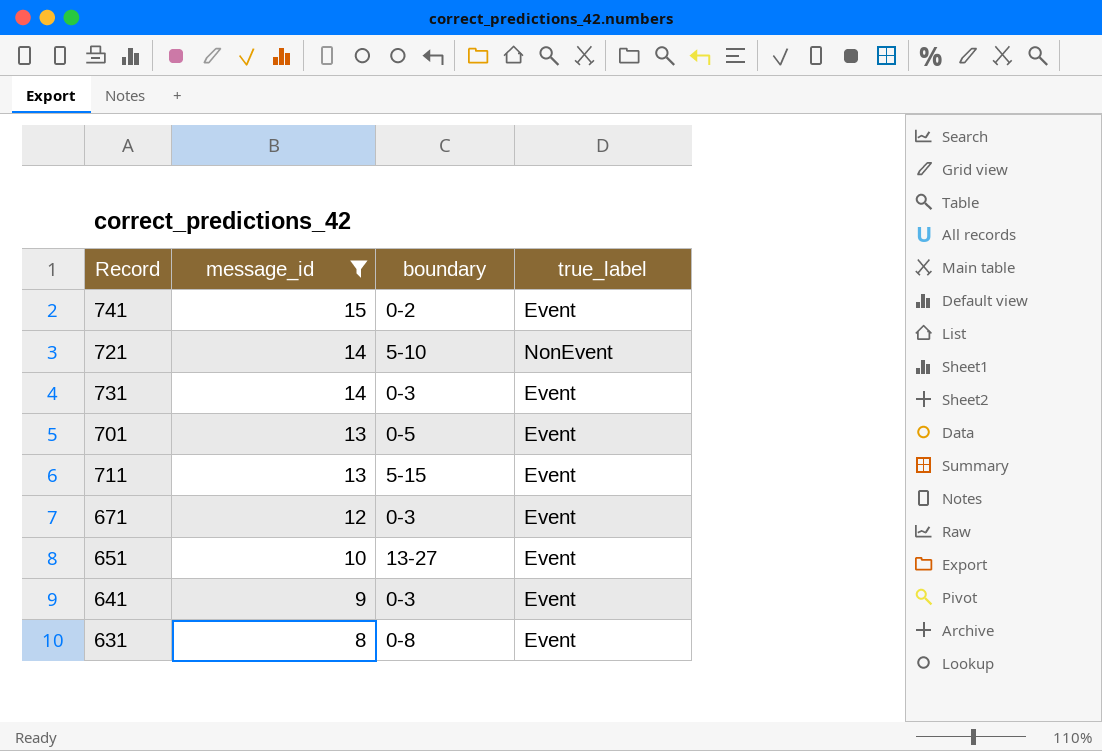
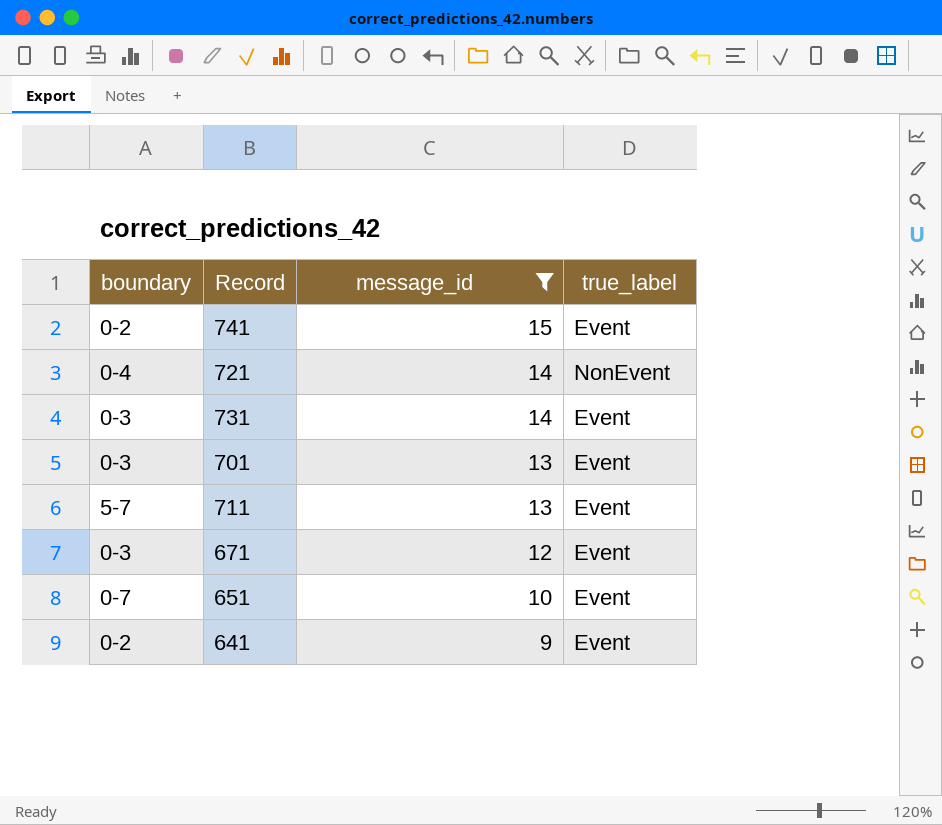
column boundary | position: 3 -> 1
row 631: 8 | 0-8 | Event -> none
721 | boundary: 5-10 -> 0-4
701 | boundary: 0-5 -> 0-3
711 | boundary: 5-15 -> 5-7
651 | boundary: 13-27 -> 0-7
641 | boundary: 0-3 -> 0-2

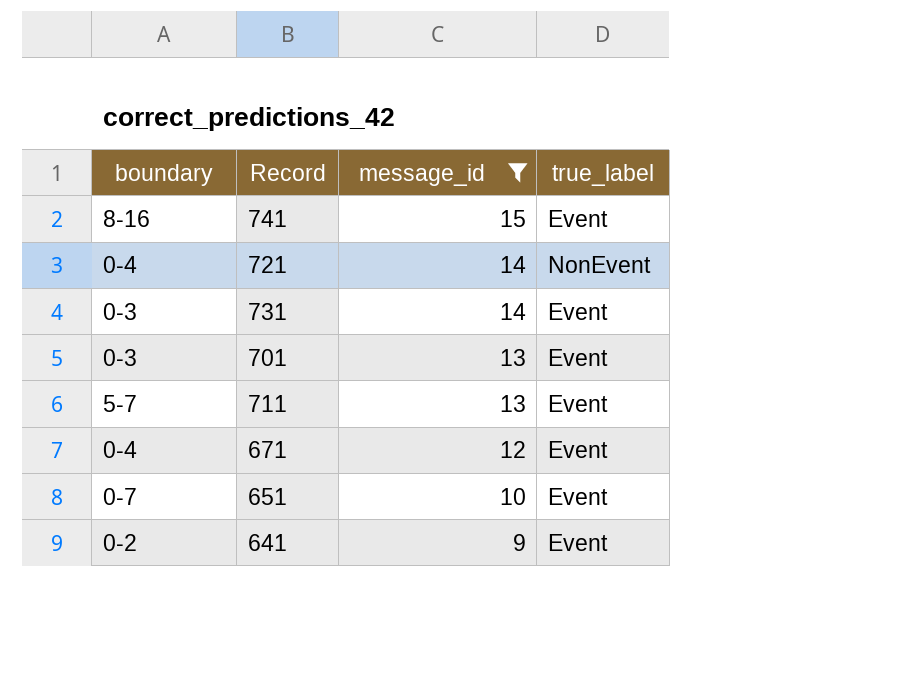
741 | boundary: 0-2 -> 8-16
671 | boundary: 0-3 -> 0-4

